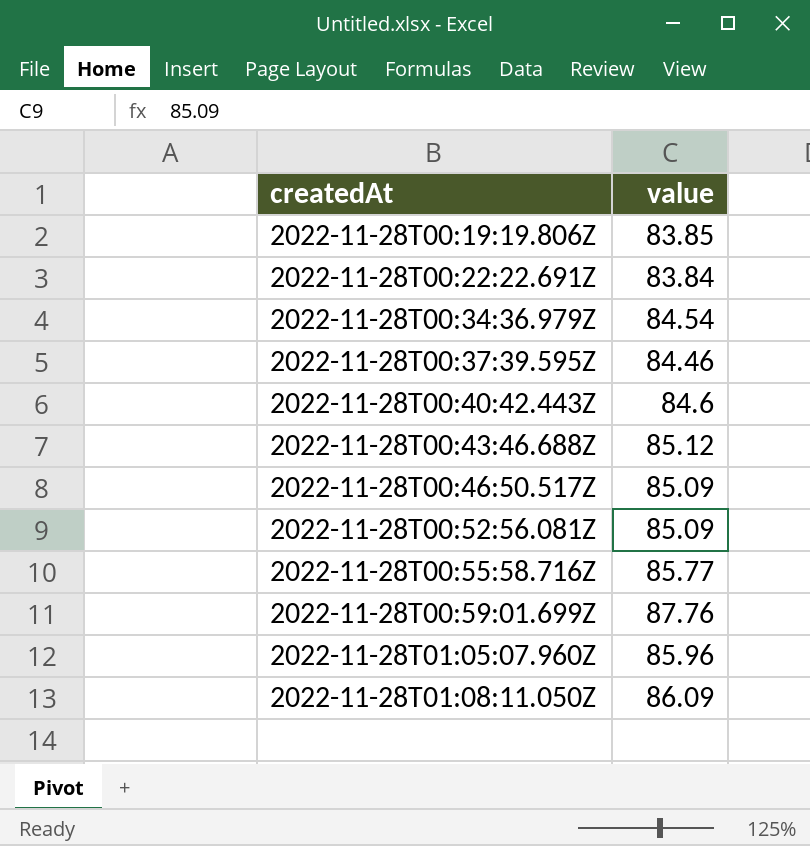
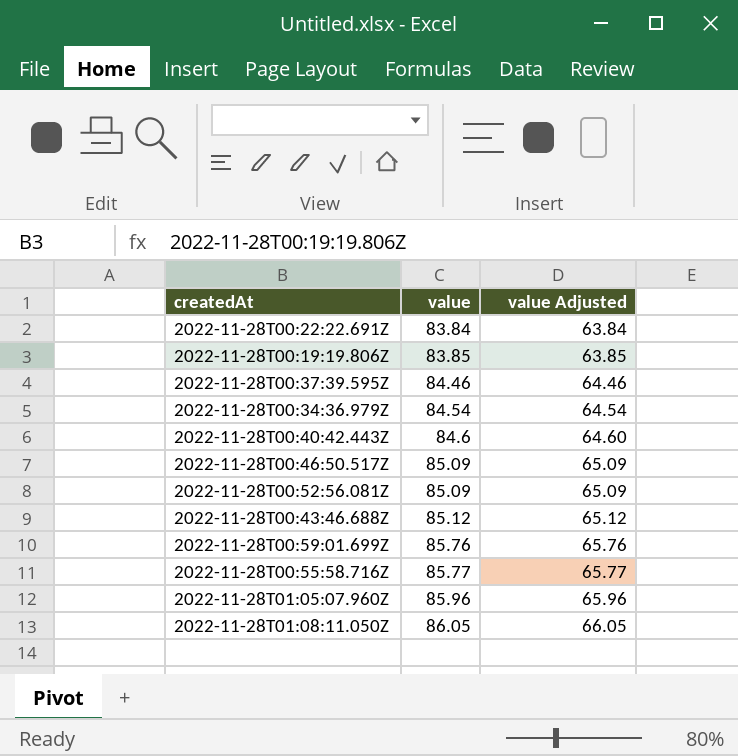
row order: createdAt ascending -> value ascending
column value Adjusted | formula: none -> [value] - 20
2022-11-28T00:59:01.699Z | value: 87.76 -> 85.76
2022-11-28T01:08:11.050Z | value: 86.09 -> 86.05

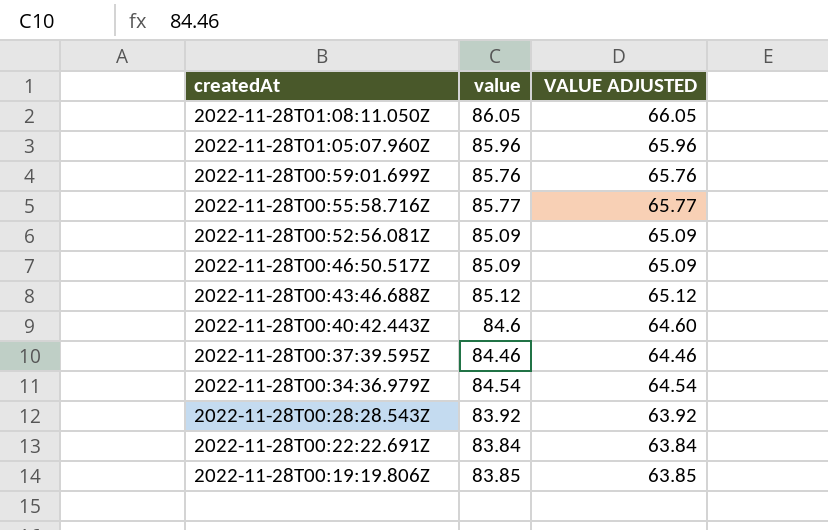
row order: value ascending -> createdAt descending
column name: value Adjusted -> VALUE ADJUSTED
row 2022-11-28T00:28:28.543Z: none -> 83.92 | 63.92

